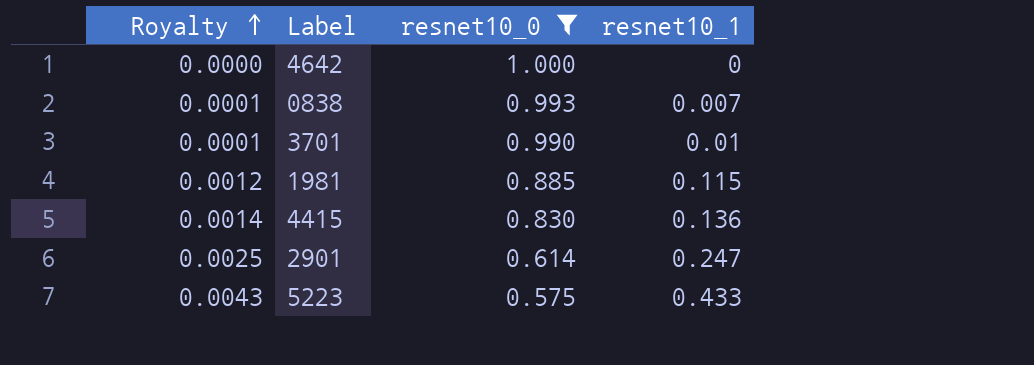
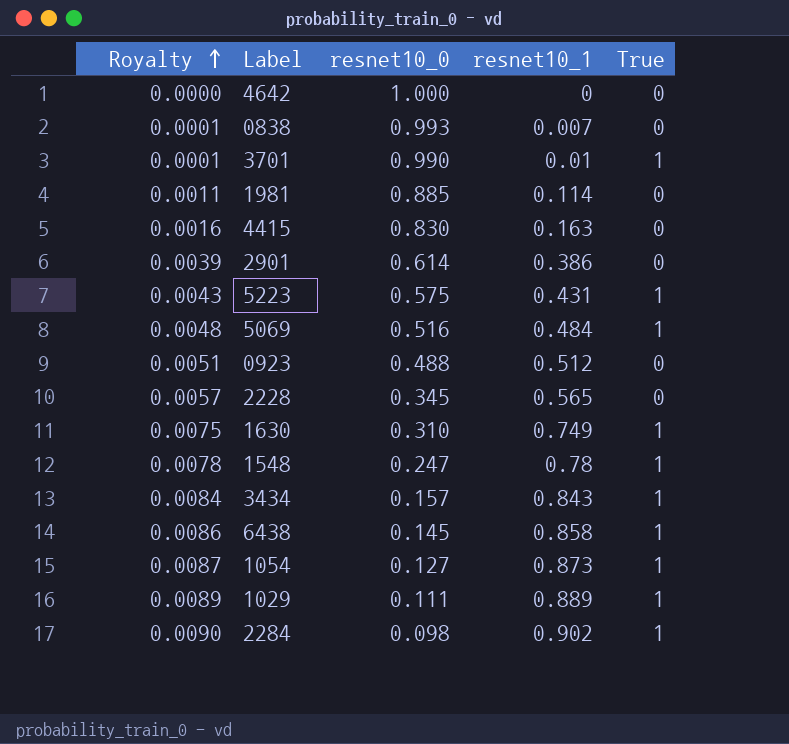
filter: resnet10_0 >= 0.575 -> none
column True | position: none -> 5
1981 | Royalty: 0.0012 -> 0.0011
1981 | resnet10_1: 0.115 -> 0.114
4415 | Royalty: 0.0014 -> 0.0016
4415 | resnet10_1: 0.136 -> 0.163
2901 | Royalty: 0.0025 -> 0.0039
2901 | resnet10_1: 0.247 -> 0.386
5223 | resnet10_1: 0.433 -> 0.431

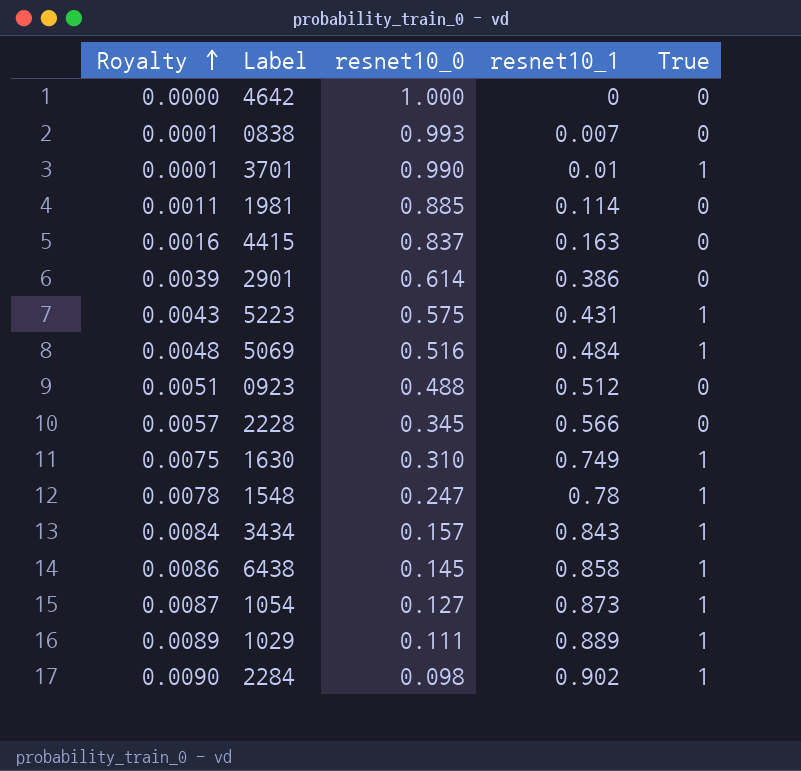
4415 | resnet10_0: 0.830 -> 0.837
2228 | resnet10_1: 0.565 -> 0.566

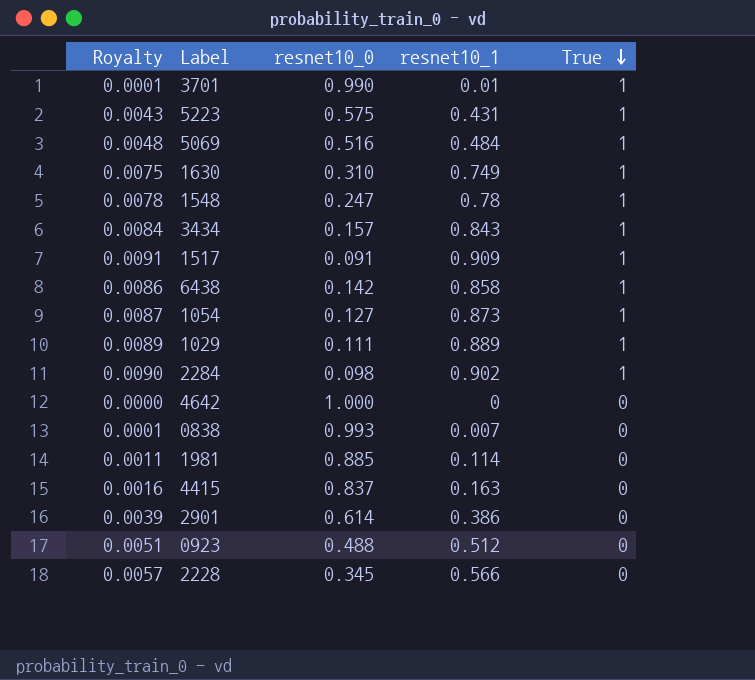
row order: Royalty ascending -> True descending
row 1517: none -> 0.0091 | 0.091 | 0.909 | 1
6438 | resnet10_0: 0.145 -> 0.142

